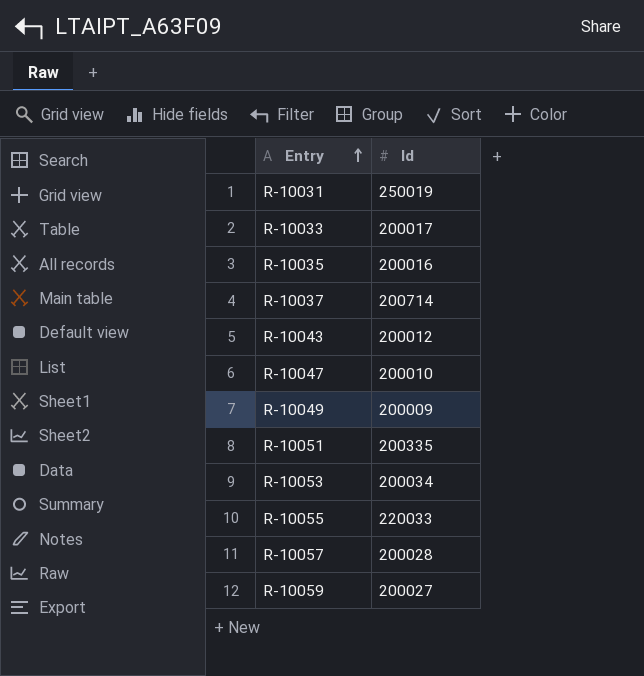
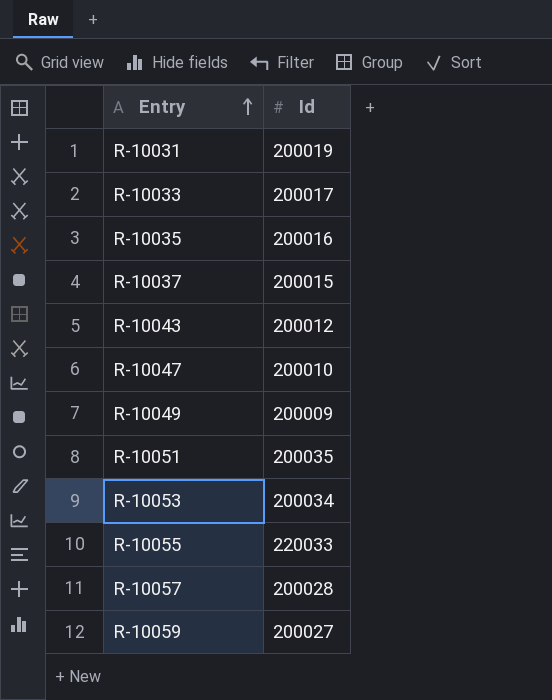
R-10031 | Id: 250019 -> 200019
R-10037 | Id: 200714 -> 200015
R-10051 | Id: 200335 -> 200035

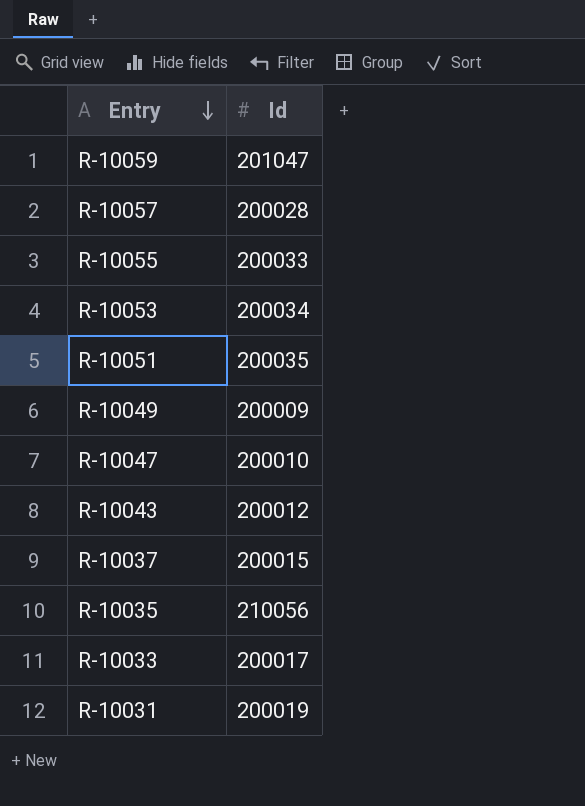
row order: Entry ascending -> Entry descending
R-10059 | Id: 200027 -> 201047
R-10055 | Id: 220033 -> 200033
R-10035 | Id: 200016 -> 210056

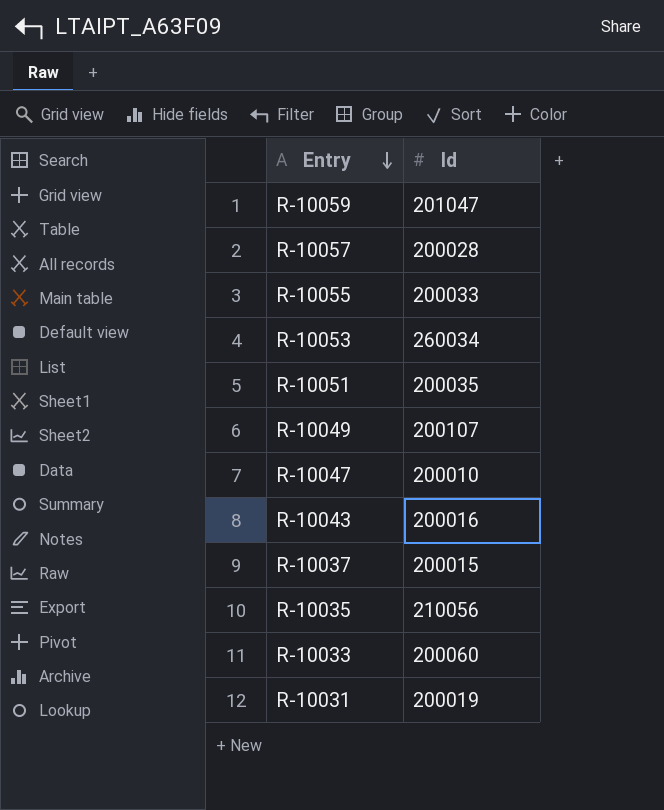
R-10053 | Id: 200034 -> 260034
R-10049 | Id: 200009 -> 200107
R-10043 | Id: 200012 -> 200016
R-10033 | Id: 200017 -> 200060

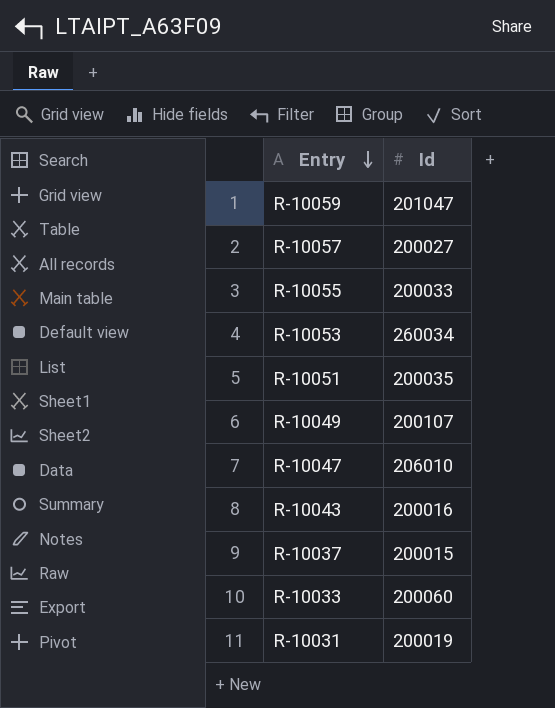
row R-10035: 210056 -> none
R-10057 | Id: 200028 -> 200027
R-10047 | Id: 200010 -> 206010

